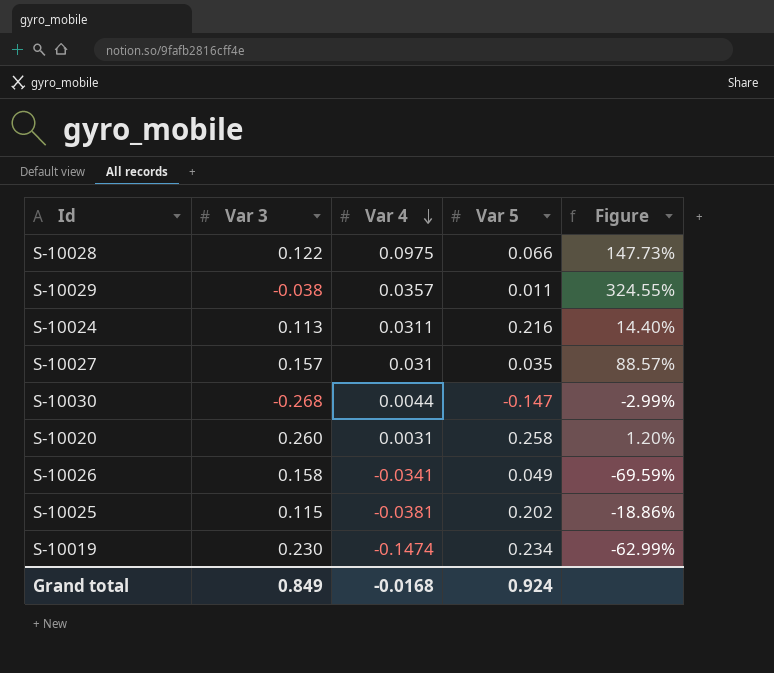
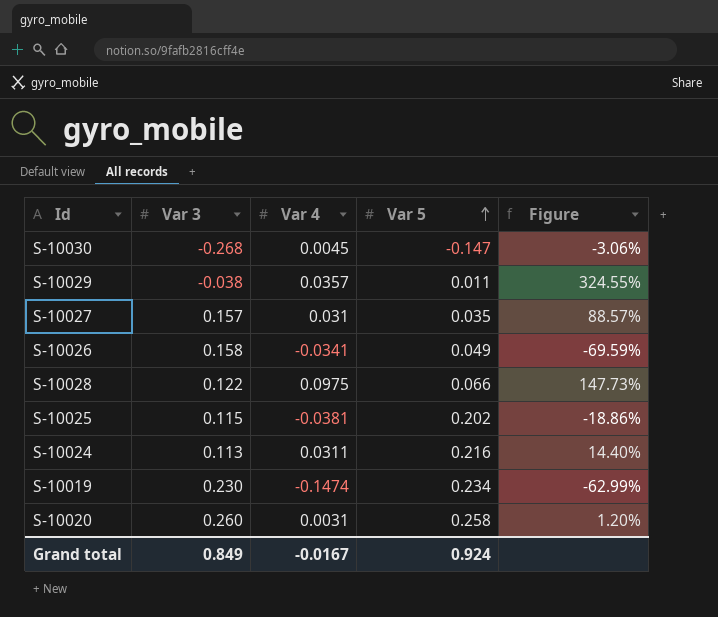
row order: Var 4 descending -> Var 5 ascending
S-10030 | Var 4: 0.0044 -> 0.0045
S-10030 | Figure: -2.99% -> -3.06%
Grand total | Var 4: -0.0168 -> -0.0167

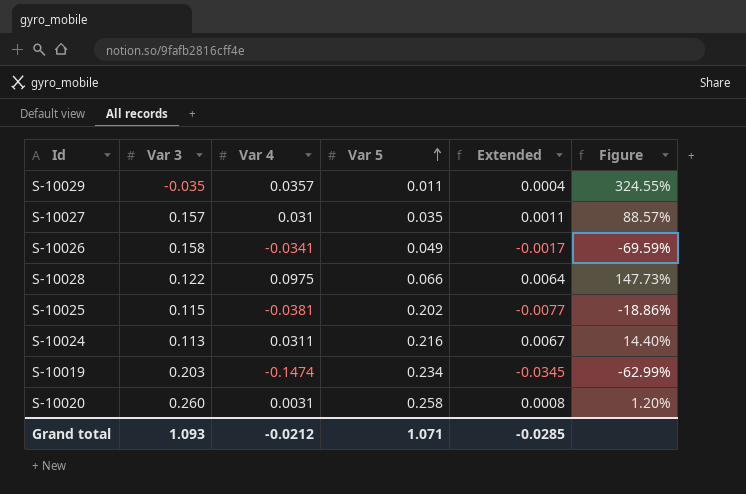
column Extended | formula: none -> [Var 4] * [Var 5]
row S-10030: -0.268 | 0.0045 | -0.147 | -3.06% -> none
S-10029 | Var 3: -0.038 -> -0.035
S-10019 | Var 3: 0.230 -> 0.203
Grand total | Var 3: 0.849 -> 1.093
Grand total | Var 4: -0.0167 -> -0.0212
Grand total | Var 5: 0.924 -> 1.071

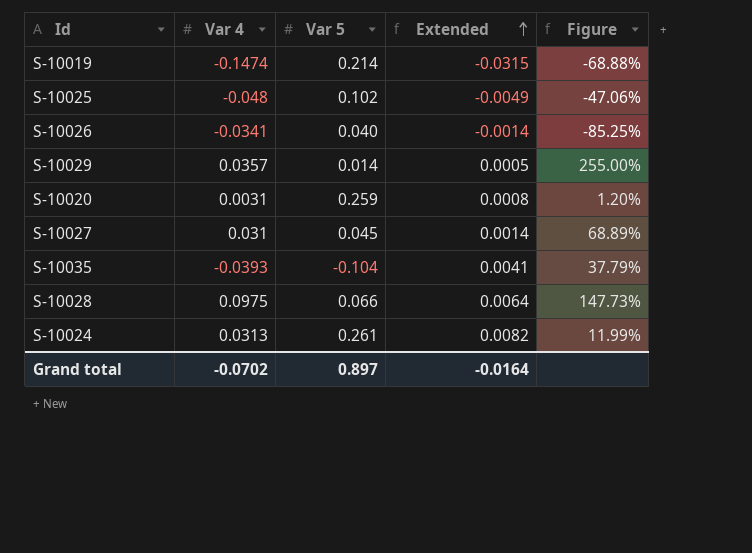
row order: Var 5 ascending -> Extended ascending
column Var 3 | position: 2 -> none
S-10019 | Var 5: 0.234 -> 0.214
S-10019 | Extended: -0.0345 -> -0.0315
S-10019 | Figure: -62.99% -> -68.88%
S-10025 | Var 4: -0.0381 -> -0.048
S-10025 | Var 5: 0.202 -> 0.102
S-10025 | Extended: -0.0077 -> -0.0049
S-10025 | Figure: -18.86% -> -47.06%
S-10026 | Var 5: 0.049 -> 0.040
S-10026 | Extended: -0.0017 -> -0.0014
S-10026 | Figure: -69.59% -> -85.25%
S-10029 | Var 5: 0.011 -> 0.014
S-10029 | Extended: 0.0004 -> 0.0005
S-10029 | Figure: 324.55% -> 255.00%
S-10020 | Var 5: 0.258 -> 0.259
S-10027 | Var 5: 0.035 -> 0.045
S-10027 | Extended: 0.0011 -> 0.0014
S-10027 | Figure: 88.57% -> 68.89%
row S-10035: none -> -0.0393 | -0.104 | 0.0041 | 37.79%
S-10024 | Var 4: 0.0311 -> 0.0313
S-10024 | Var 5: 0.216 -> 0.261
S-10024 | Extended: 0.0067 -> 0.0082
S-10024 | Figure: 14.40% -> 11.99%
Grand total | Var 4: -0.0212 -> -0.0702
Grand total | Var 5: 1.071 -> 0.897
Grand total | Extended: -0.0285 -> -0.0164

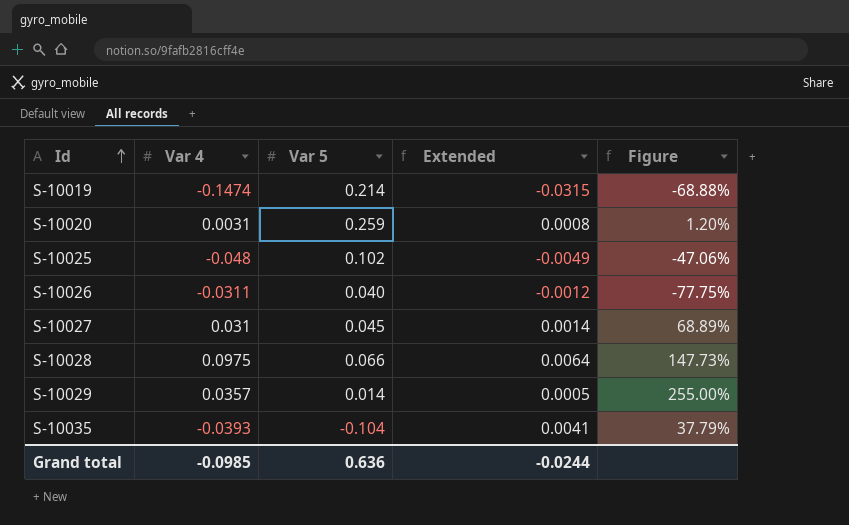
row order: Extended ascending -> Id ascending
row S-10024: 0.0313 | 0.261 | 0.0082 | 11.99% -> none
S-10026 | Var 4: -0.0341 -> -0.0311
S-10026 | Extended: -0.0014 -> -0.0012
S-10026 | Figure: -85.25% -> -77.75%
Grand total | Var 4: -0.0702 -> -0.0985
Grand total | Var 5: 0.897 -> 0.636
Grand total | Extended: -0.0164 -> -0.0244

